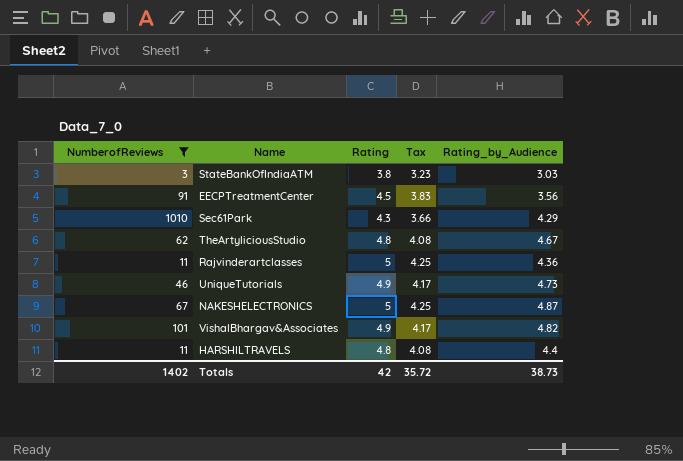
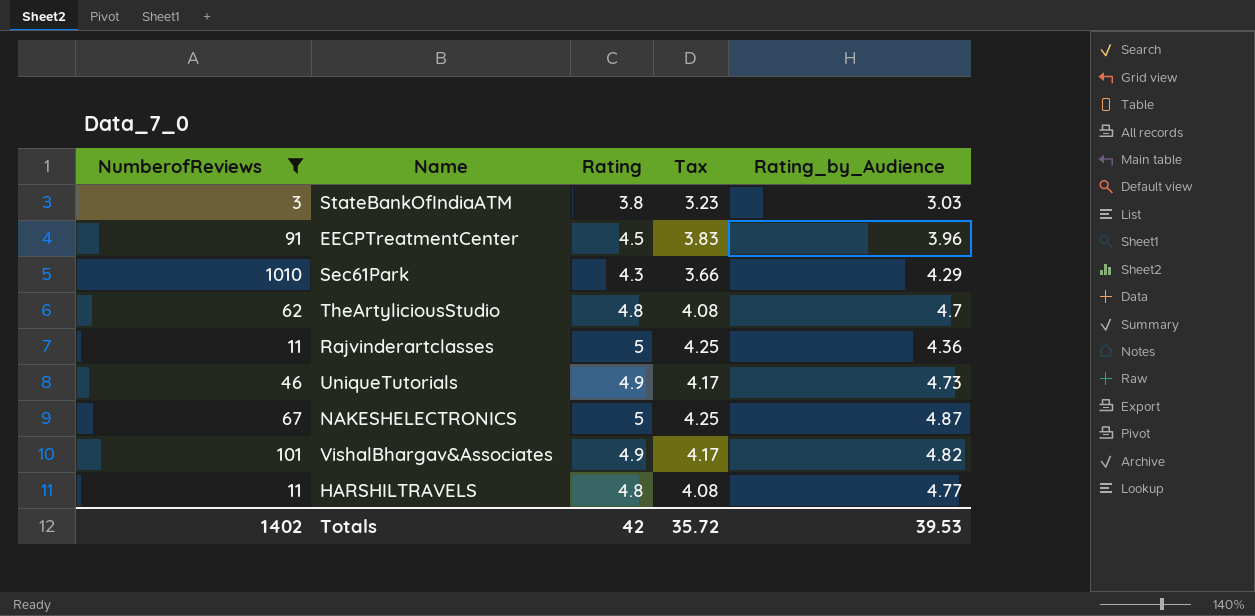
EECPTreatmentCenter | Rating_by_Audience: 3.56 -> 3.96
TheArtyliciousStudio | Rating_by_Audience: 4.67 -> 4.7
HARSHILTRAVELS | Rating_by_Audience: 4.4 -> 4.77
Totals | Rating_by_Audience: 38.73 -> 39.53

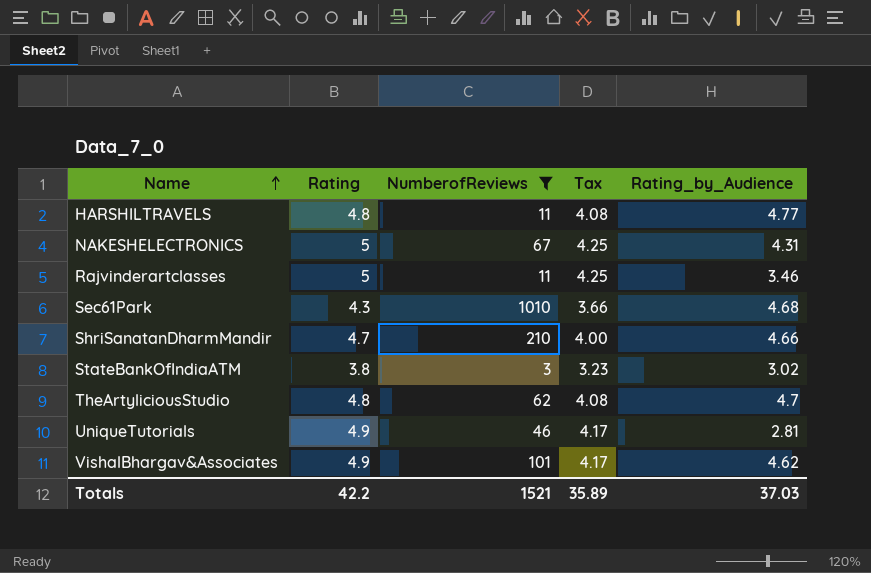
row order: none -> Name ascending
column NumberofReviews | position: 1 -> 3
row EECPTreatmentCenter: 91 | 4.5 | 3.83 | 3.96 -> none
NAKESHELECTRONICS | Rating_by_Audience: 4.87 -> 4.31
Rajvinderartclasses | Rating_by_Audience: 4.36 -> 3.46
Sec61Park | Rating_by_Audience: 4.29 -> 4.68
row ShriSanatanDharmMandir: none -> 4.7 | 210 | 4.00 | 4.66
StateBankOfIndiaATM | Rating_by_Audience: 3.03 -> 3.02
UniqueTutorials | Rating_by_Audience: 4.73 -> 2.81
VishalBhargav&Associates | Rating_by_Audience: 4.82 -> 4.62
Totals | Rating: 42 -> 42.2
Totals | NumberofReviews: 1402 -> 1521
Totals | Tax: 35.72 -> 35.89
Totals | Rating_by_Audience: 39.53 -> 37.03

